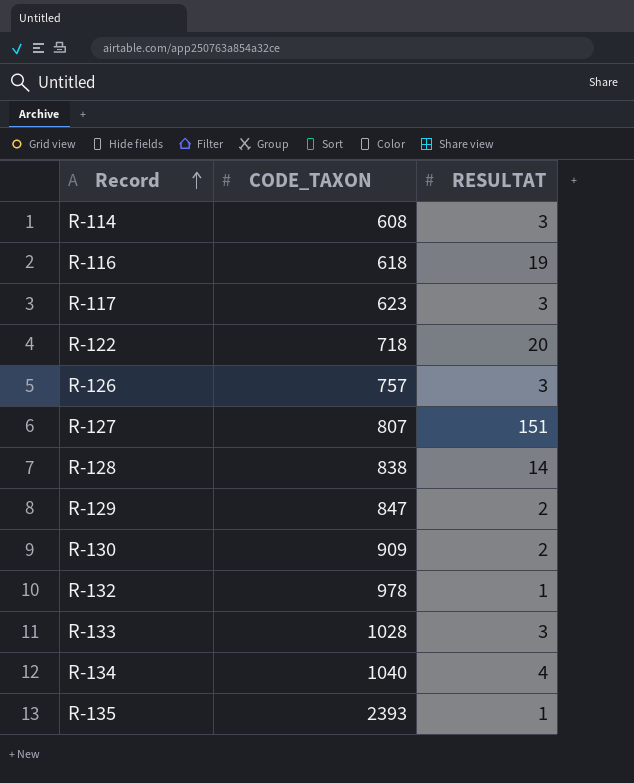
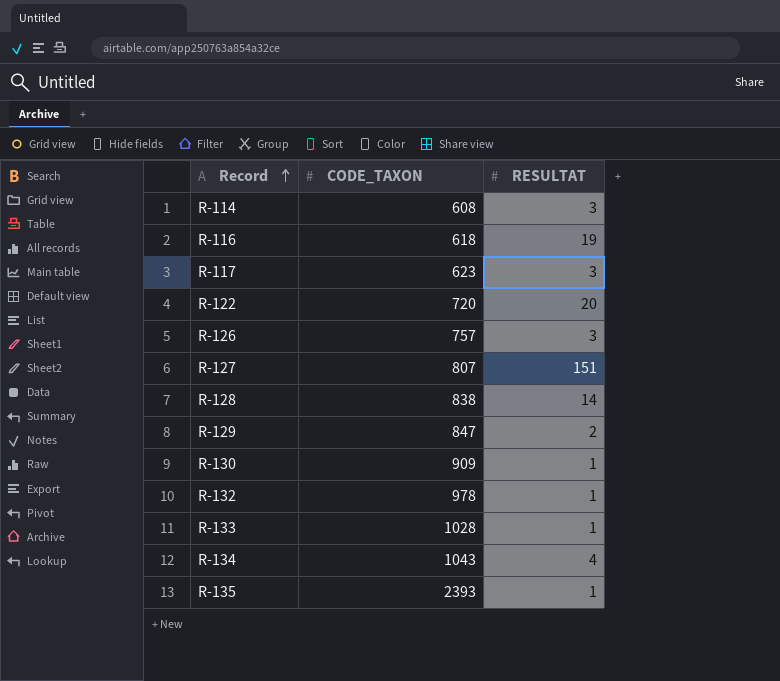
R-122 | CODE_TAXON: 718 -> 720
R-130 | RESULTAT: 2 -> 1
R-133 | RESULTAT: 3 -> 1
R-134 | CODE_TAXON: 1040 -> 1043

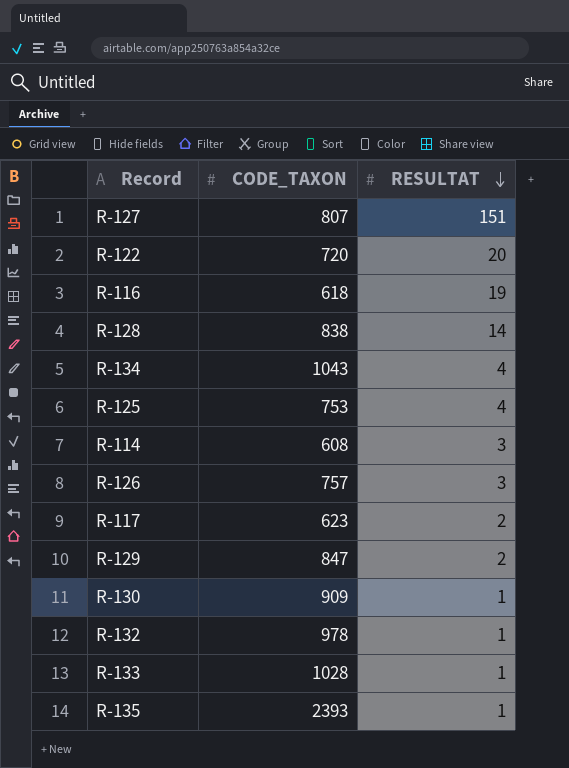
row order: Record ascending -> RESULTAT descending
row R-125: none -> 753 | 4
R-117 | RESULTAT: 3 -> 2

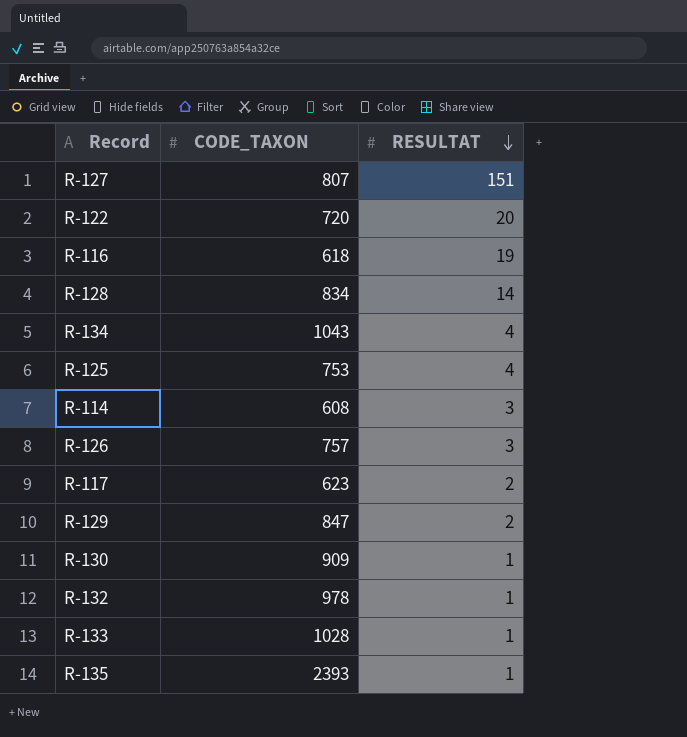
R-128 | CODE_TAXON: 838 -> 834

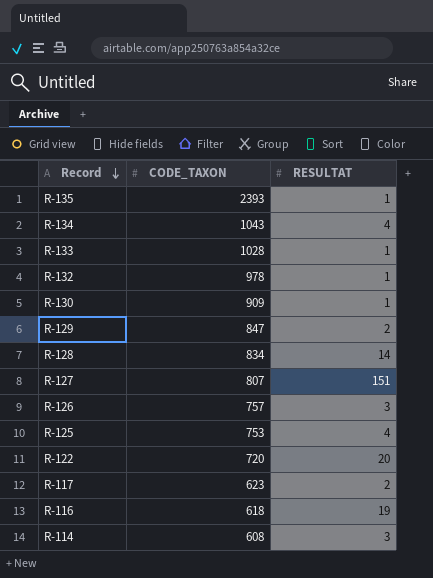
row order: RESULTAT descending -> Record descending

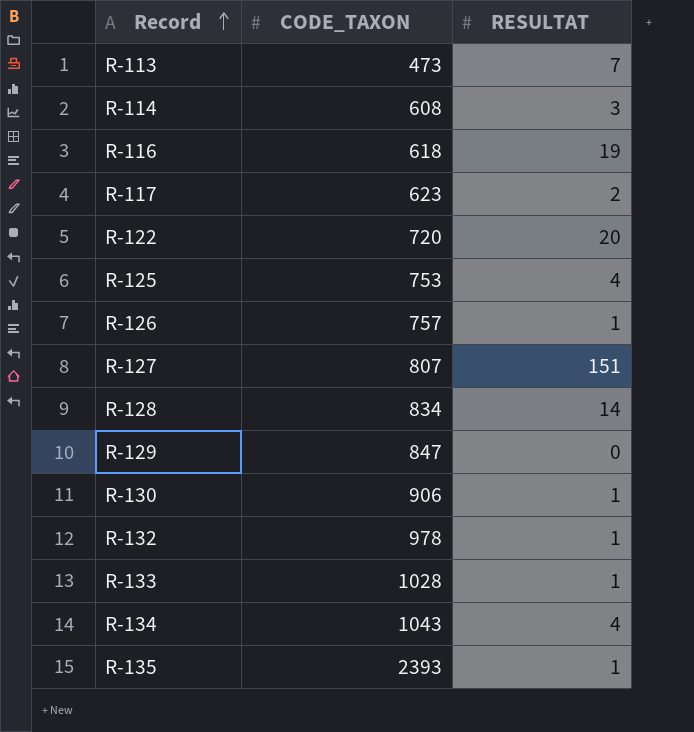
row order: Record descending -> Record ascending
row R-113: none -> 473 | 7
R-126 | RESULTAT: 3 -> 1
R-129 | RESULTAT: 2 -> 0
R-130 | CODE_TAXON: 909 -> 906

